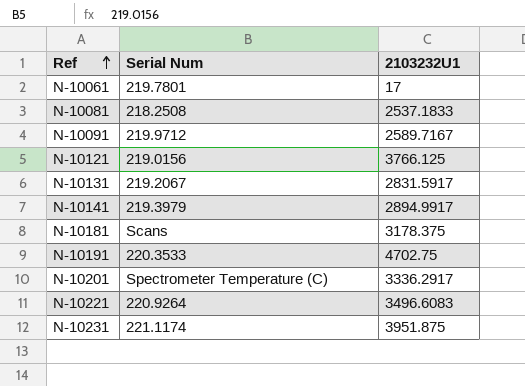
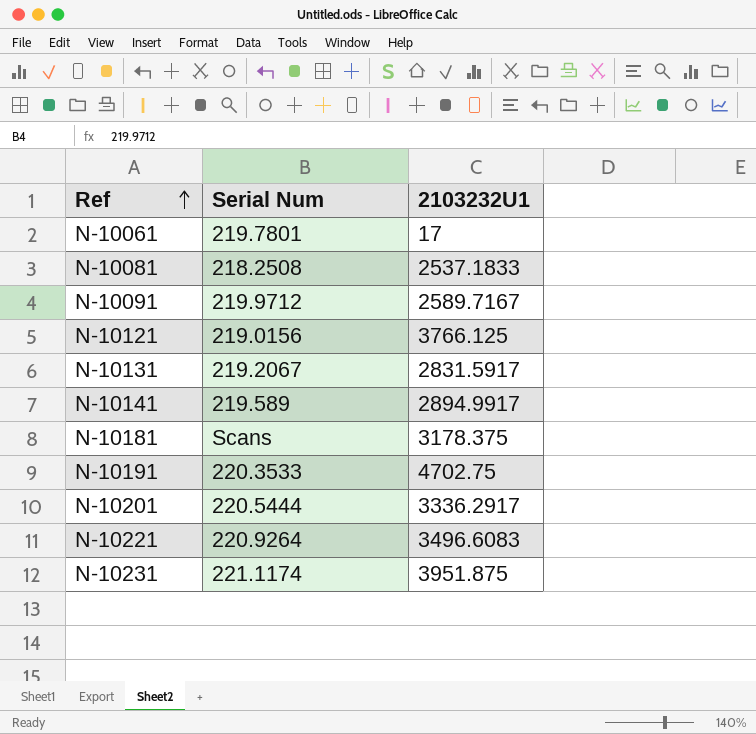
N-10141 | Serial Num: 219.3979 -> 219.589
N-10201 | Serial Num: Spectrometer Temperature (C) -> 220.5444

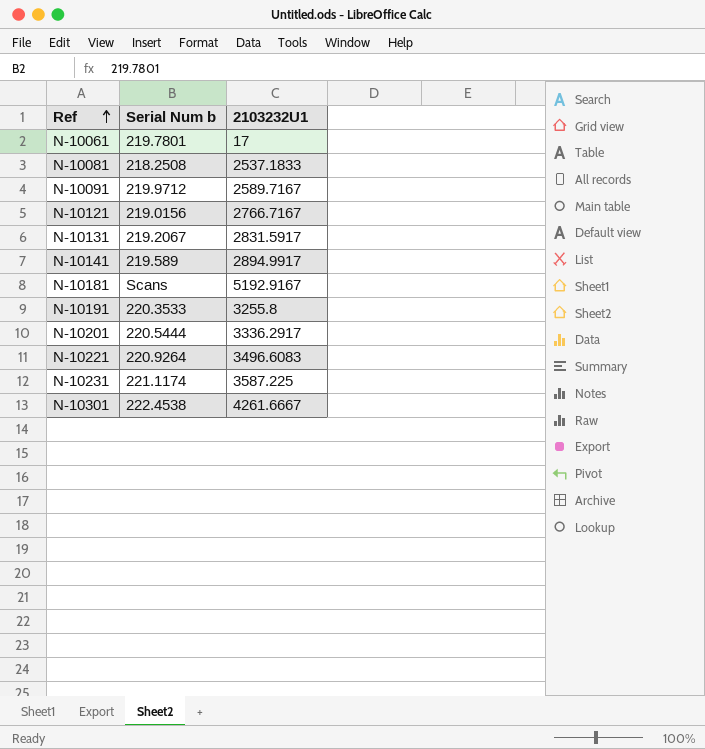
column name: Serial Num -> Serial Num b
N-10121 | 2103232U1: 3766.125 -> 2766.7167
N-10181 | 2103232U1: 3178.375 -> 5192.9167
N-10191 | 2103232U1: 4702.75 -> 3255.8
N-10231 | 2103232U1: 3951.875 -> 3587.225
row N-10301: none -> 222.4538 | 4261.6667

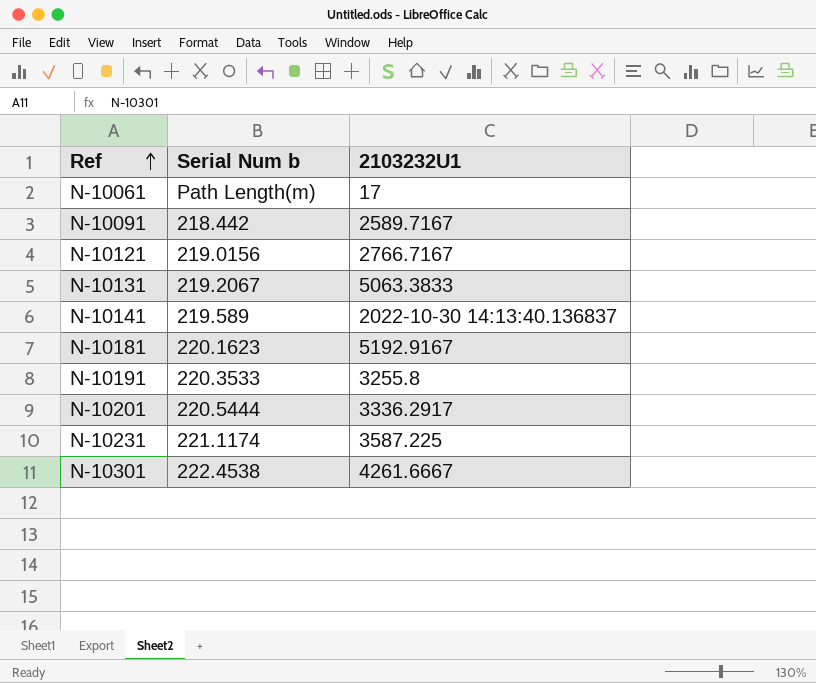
row N-10081: 218.2508 | 2537.1833 -> none
row N-10221: 220.9264 | 3496.6083 -> none
N-10061 | Serial Num b: 219.7801 -> Path Length(m)
N-10091 | Serial Num b: 219.9712 -> 218.442
N-10131 | 2103232U1: 2831.5917 -> 5063.3833
N-10141 | 2103232U1: 2894.9917 -> 2022-10-30 14:13:40.136837
N-10181 | Serial Num b: Scans -> 220.1623

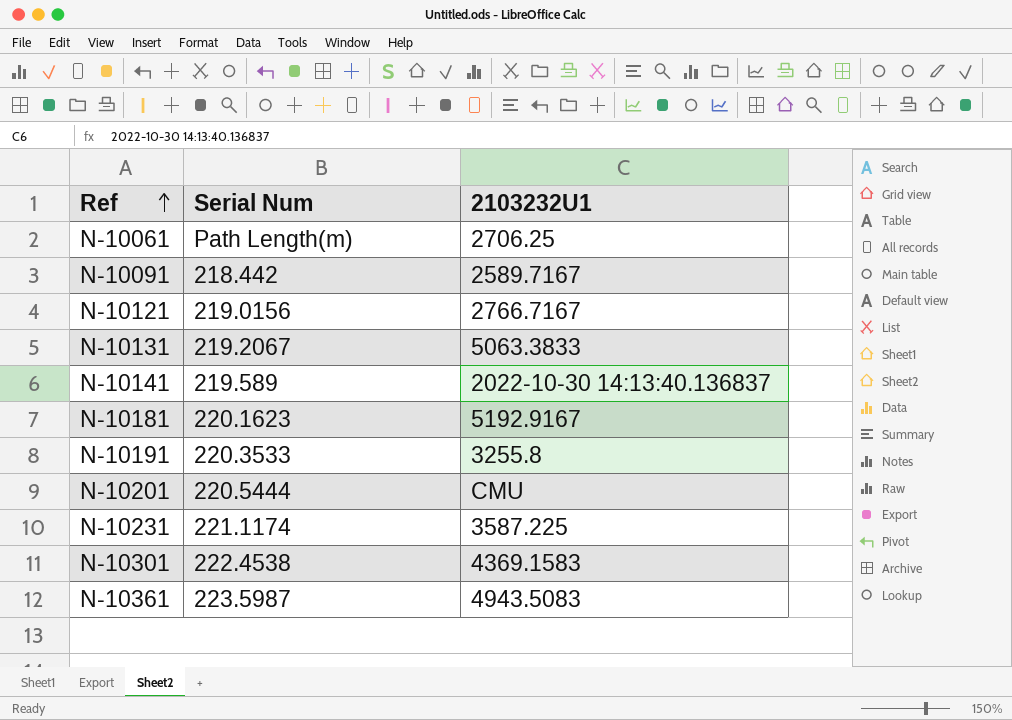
column name: Serial Num b -> Serial Num
N-10061 | 2103232U1: 17 -> 2706.25
N-10201 | 2103232U1: 3336.2917 -> CMU
N-10301 | 2103232U1: 4261.6667 -> 4369.1583
row N-10361: none -> 223.5987 | 4943.5083

